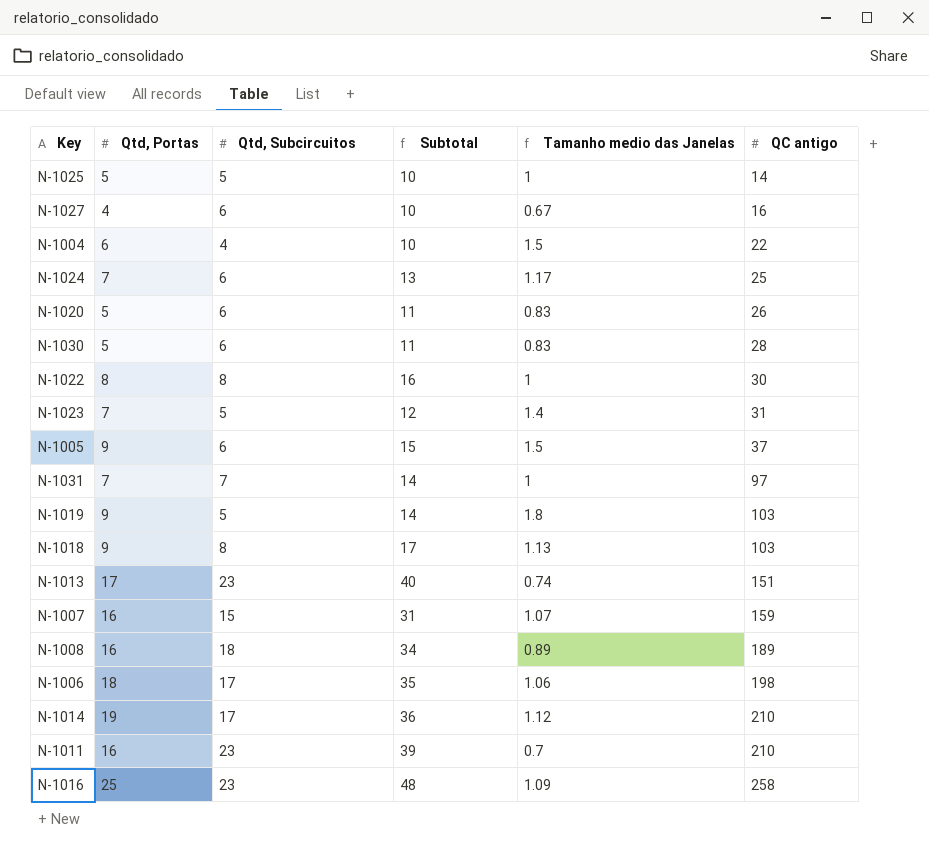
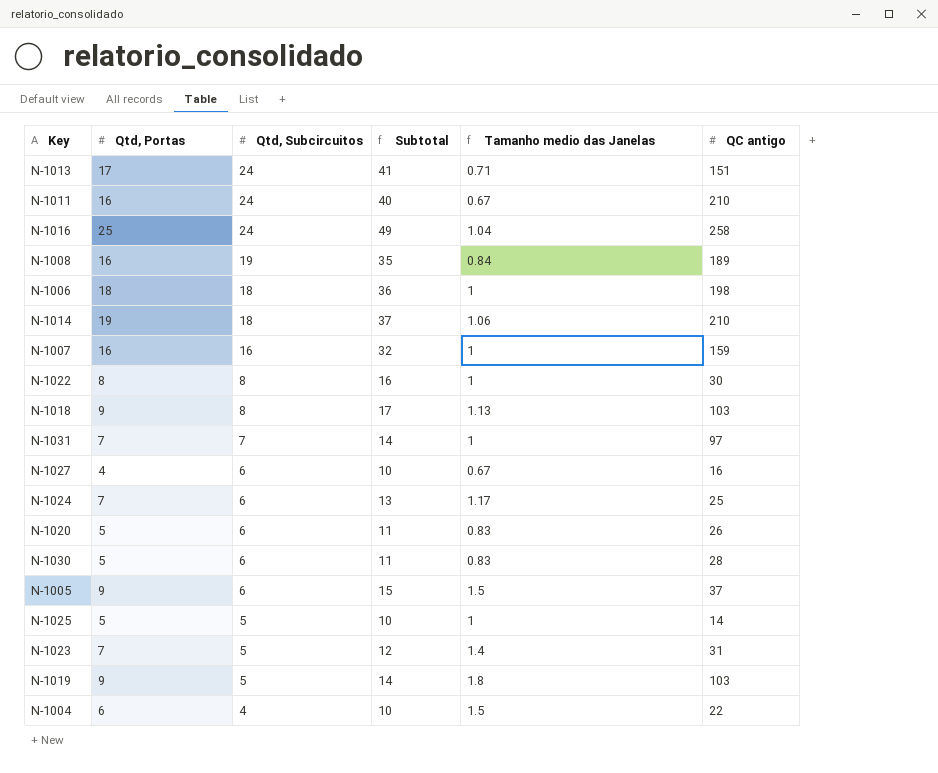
row order: QC antigo ascending -> Qtd, Subcircuitos descending
N-1013 | Qtd, Subcircuitos: 23 -> 24
N-1013 | Subtotal: 40 -> 41
N-1013 | Tamanho medio das Janelas: 0.74 -> 0.71
N-1011 | Qtd, Subcircuitos: 23 -> 24
N-1011 | Subtotal: 39 -> 40
N-1011 | Tamanho medio das Janelas: 0.7 -> 0.67
N-1016 | Qtd, Subcircuitos: 23 -> 24
N-1016 | Subtotal: 48 -> 49
N-1016 | Tamanho medio das Janelas: 1.09 -> 1.04
N-1008 | Qtd, Subcircuitos: 18 -> 19
N-1008 | Subtotal: 34 -> 35
N-1008 | Tamanho medio das Janelas: 0.89 -> 0.84
N-1006 | Qtd, Subcircuitos: 17 -> 18
N-1006 | Subtotal: 35 -> 36
N-1006 | Tamanho medio das Janelas: 1.06 -> 1
N-1014 | Qtd, Subcircuitos: 17 -> 18
N-1014 | Subtotal: 36 -> 37
N-1014 | Tamanho medio das Janelas: 1.12 -> 1.06
N-1007 | Qtd, Subcircuitos: 15 -> 16
N-1007 | Subtotal: 31 -> 32
N-1007 | Tamanho medio das Janelas: 1.07 -> 1

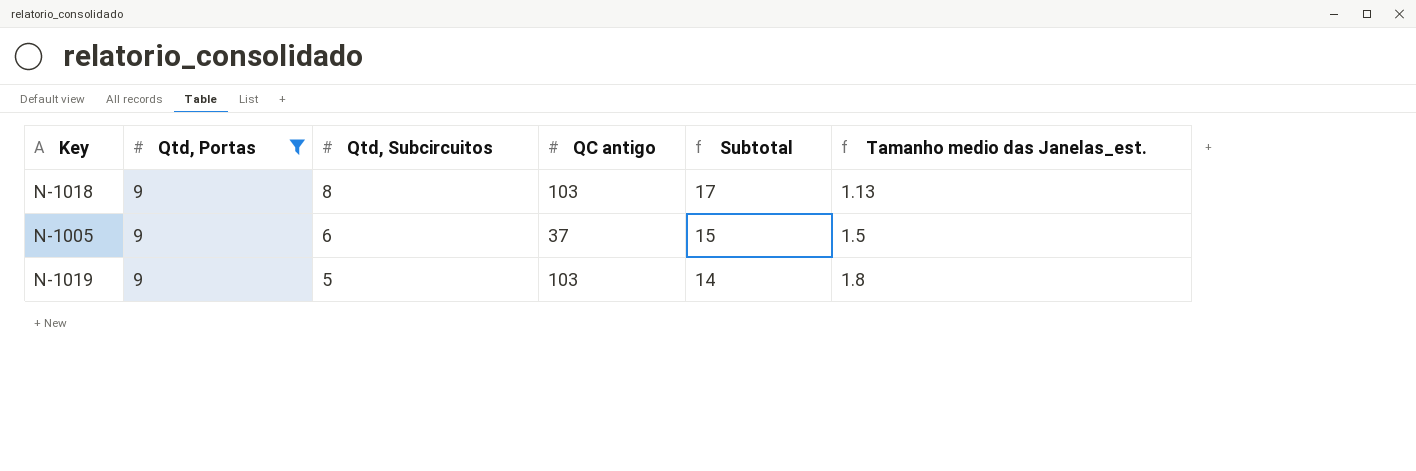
filter: none -> Qtd, Portas = 9
column QC antigo | position: 6 -> 4
column name: Tamanho medio das Janelas -> Tamanho medio das Janelas_est.

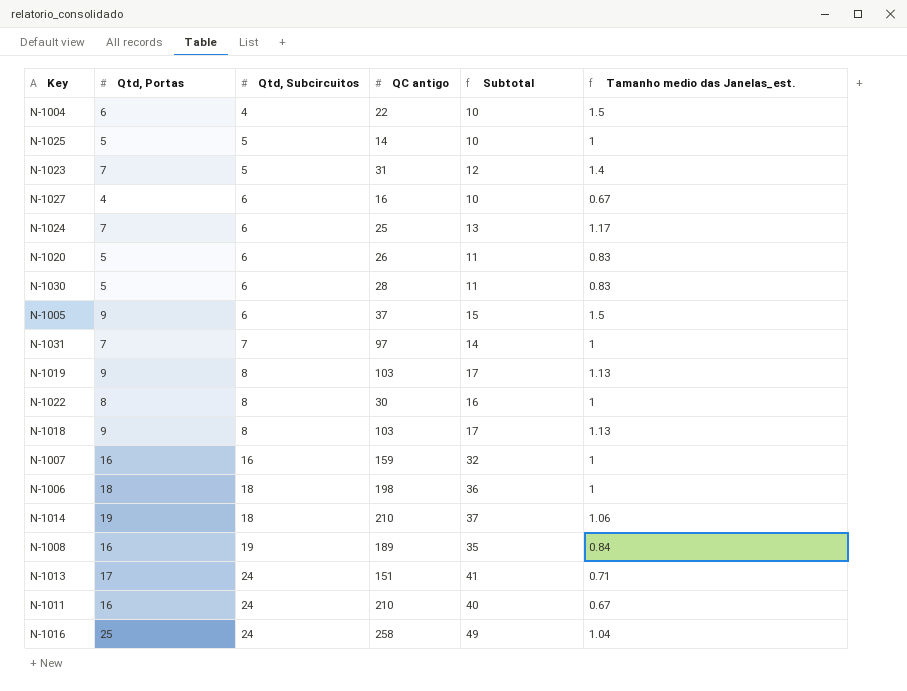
filter: Qtd, Portas = 9 -> none
row order: Qtd, Subcircuitos descending -> Qtd, Subcircuitos ascending
N-1019 | Qtd, Subcircuitos: 5 -> 8
N-1019 | Subtotal: 14 -> 17
N-1019 | Tamanho medio das Janelas_est.: 1.8 -> 1.13

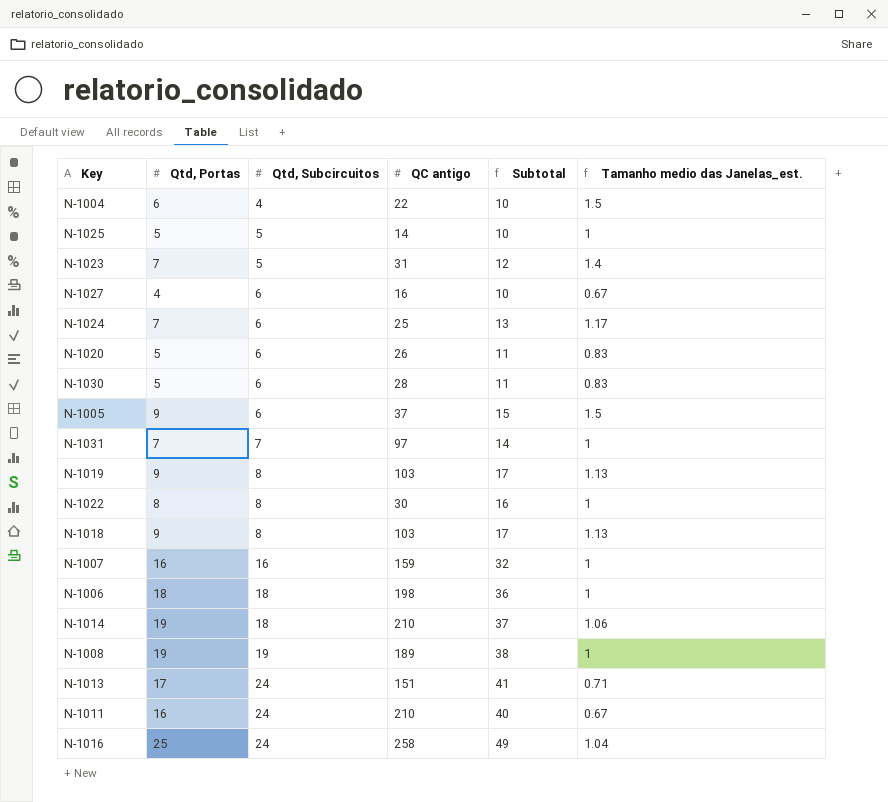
N-1008 | Qtd, Portas: 16 -> 19
N-1008 | Subtotal: 35 -> 38
N-1008 | Tamanho medio das Janelas_est.: 0.84 -> 1

